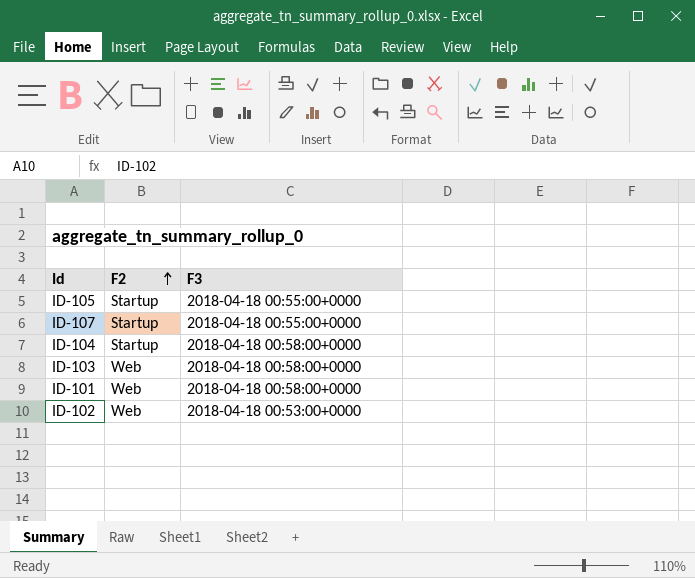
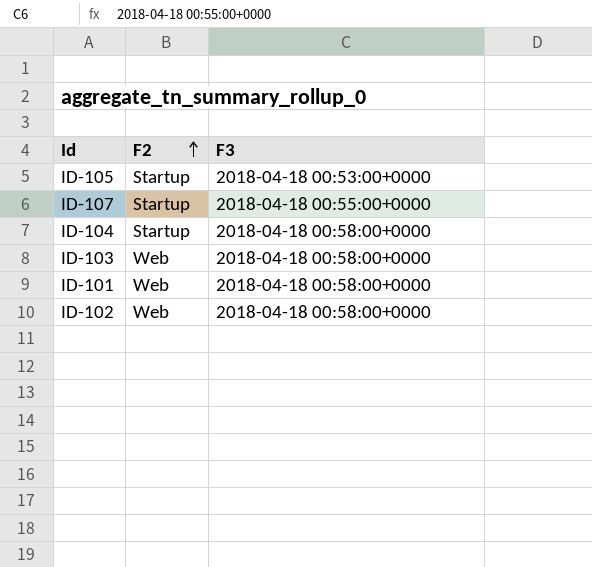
ID-105 | F3: 2018-04-18 00:55:00+0000 -> 2018-04-18 00:53:00+0000
ID-102 | F3: 2018-04-18 00:53:00+0000 -> 2018-04-18 00:58:00+0000

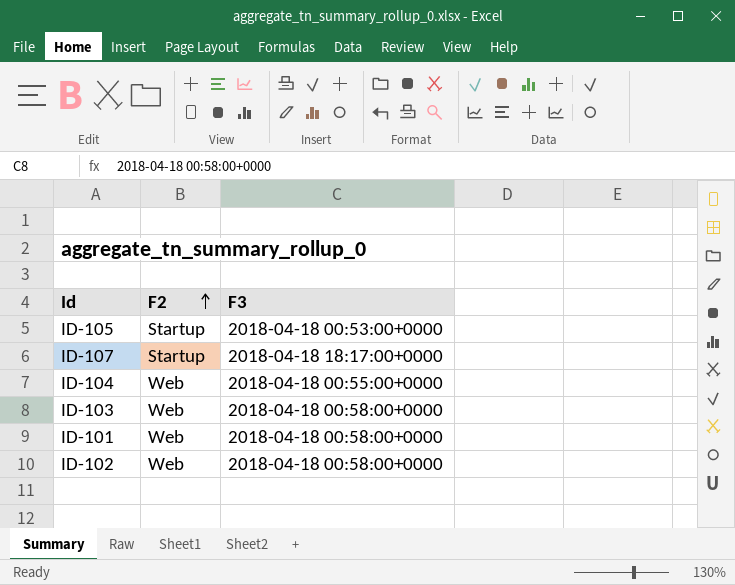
ID-107 | F3: 2018-04-18 00:55:00+0000 -> 2018-04-18 18:17:00+0000
ID-104 | F2: Startup -> Web
ID-104 | F3: 2018-04-18 00:58:00+0000 -> 2018-04-18 00:55:00+0000

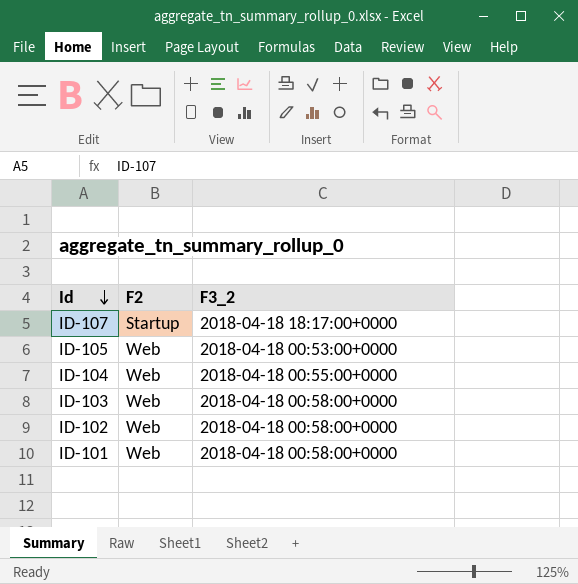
row order: F2 ascending -> Id descending
column name: F3 -> F3_2
ID-105 | F2: Startup -> Web

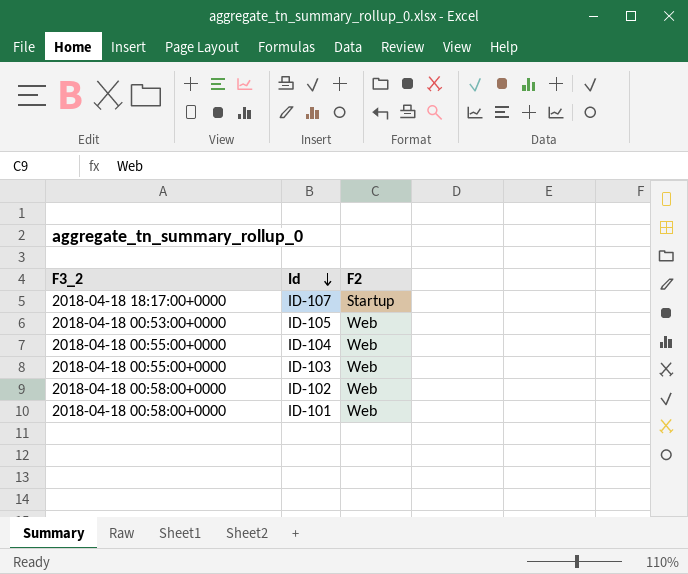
column F3_2 | position: 3 -> 1
ID-103 | F3_2: 2018-04-18 00:58:00+0000 -> 2018-04-18 00:55:00+0000

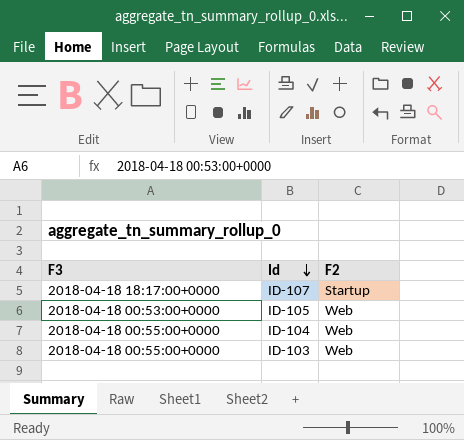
column name: F3_2 -> F3
row ID-102: 2018-04-18 00:58:00+0000 | Web -> none
row ID-101: 2018-04-18 00:58:00+0000 | Web -> none

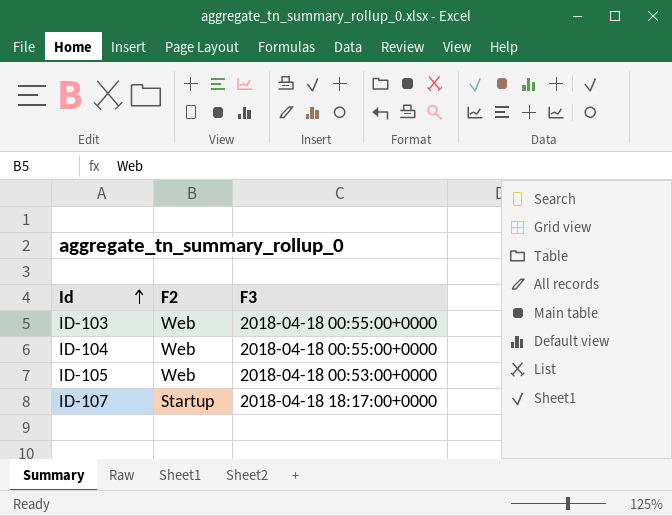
row order: Id descending -> Id ascending
column F3 | position: 1 -> 3

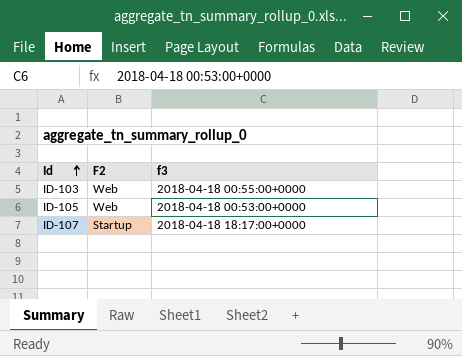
column name: F3 -> f3
row ID-104: Web | 2018-04-18 00:55:00+0000 -> none

